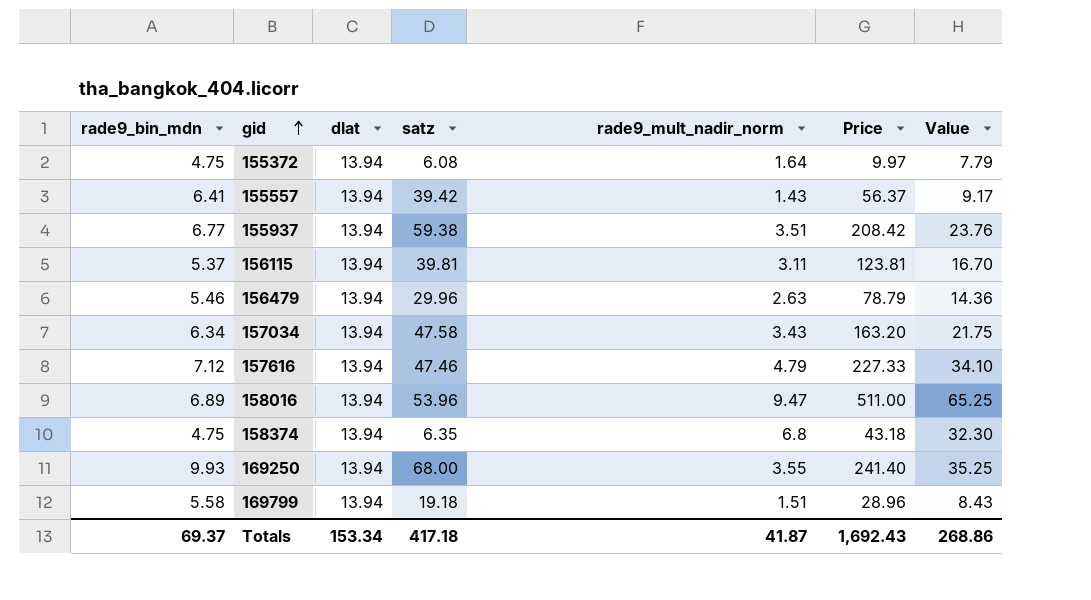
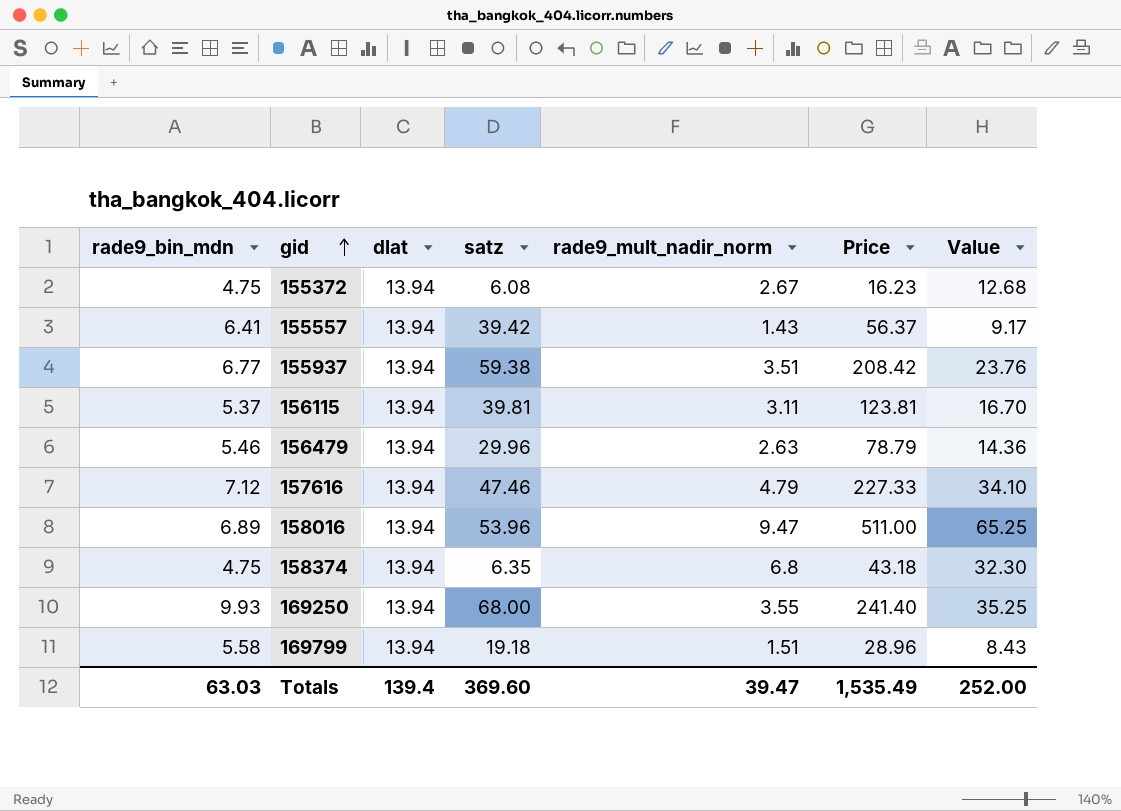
row 157034: 6.34 | 13.94 | 47.58 | 3.43 | 163.20 | 21.75 -> none
155372 | rade9_mult_nadir_norm: 1.64 -> 2.67
155372 | Price: 9.97 -> 16.23
155372 | Value: 7.79 -> 12.68
Totals | rade9_bin_mdn: 69.37 -> 63.03
Totals | dlat: 153.34 -> 139.4
Totals | satz: 417.18 -> 369.60
Totals | rade9_mult_nadir_norm: 41.87 -> 39.47
Totals | Price: 1,692.43 -> 1,535.49
Totals | Value: 268.86 -> 252.00

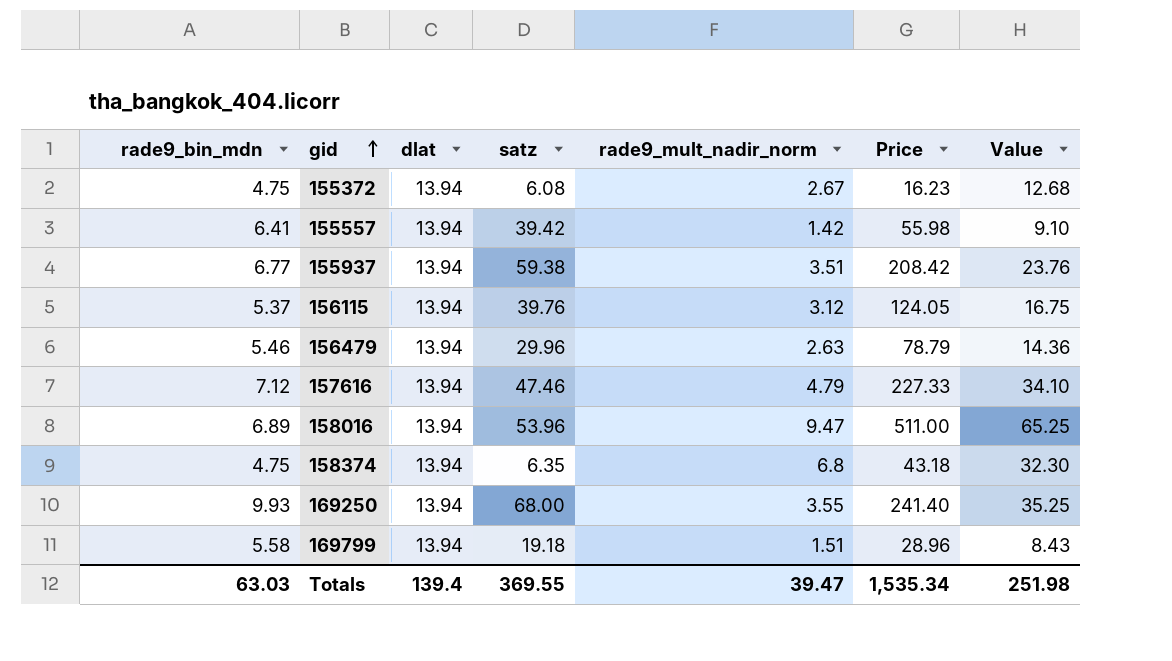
155557 | rade9_mult_nadir_norm: 1.43 -> 1.42
155557 | Price: 56.37 -> 55.98
155557 | Value: 9.17 -> 9.10
156115 | satz: 39.81 -> 39.76
156115 | rade9_mult_nadir_norm: 3.11 -> 3.12
156115 | Price: 123.81 -> 124.05
156115 | Value: 16.70 -> 16.75
Totals | satz: 369.60 -> 369.55
Totals | Price: 1,535.49 -> 1,535.34
Totals | Value: 252.00 -> 251.98

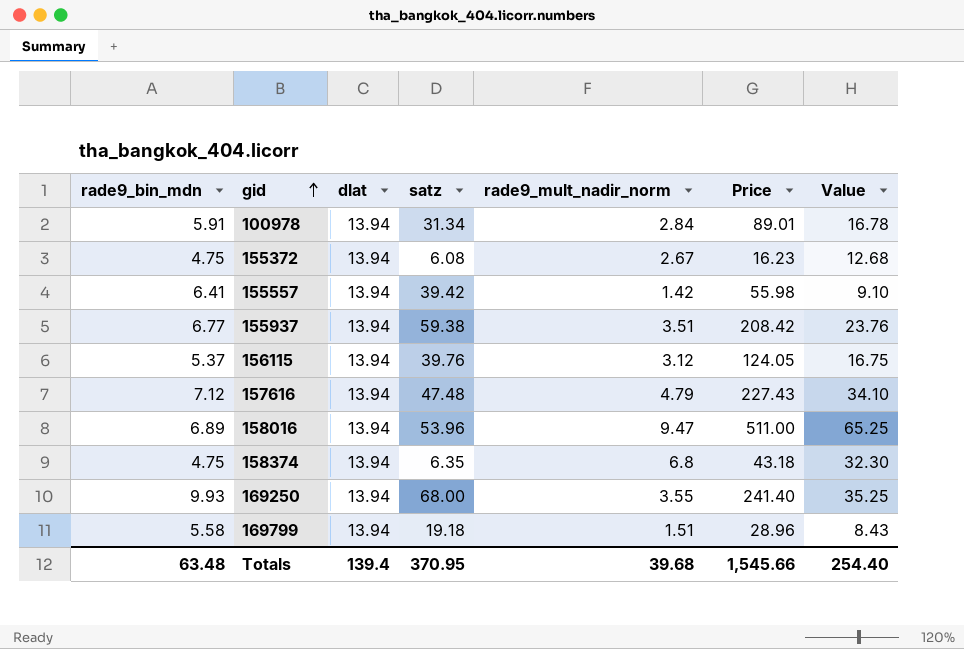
row 156479: 5.46 | 13.94 | 29.96 | 2.63 | 78.79 | 14.36 -> none
row 100978: none -> 5.91 | 13.94 | 31.34 | 2.84 | 89.01 | 16.78
157616 | satz: 47.46 -> 47.48
157616 | Price: 227.33 -> 227.43
Totals | rade9_bin_mdn: 63.03 -> 63.48
Totals | satz: 369.55 -> 370.95
Totals | rade9_mult_nadir_norm: 39.47 -> 39.68
Totals | Price: 1,535.34 -> 1,545.66
Totals | Value: 251.98 -> 254.40

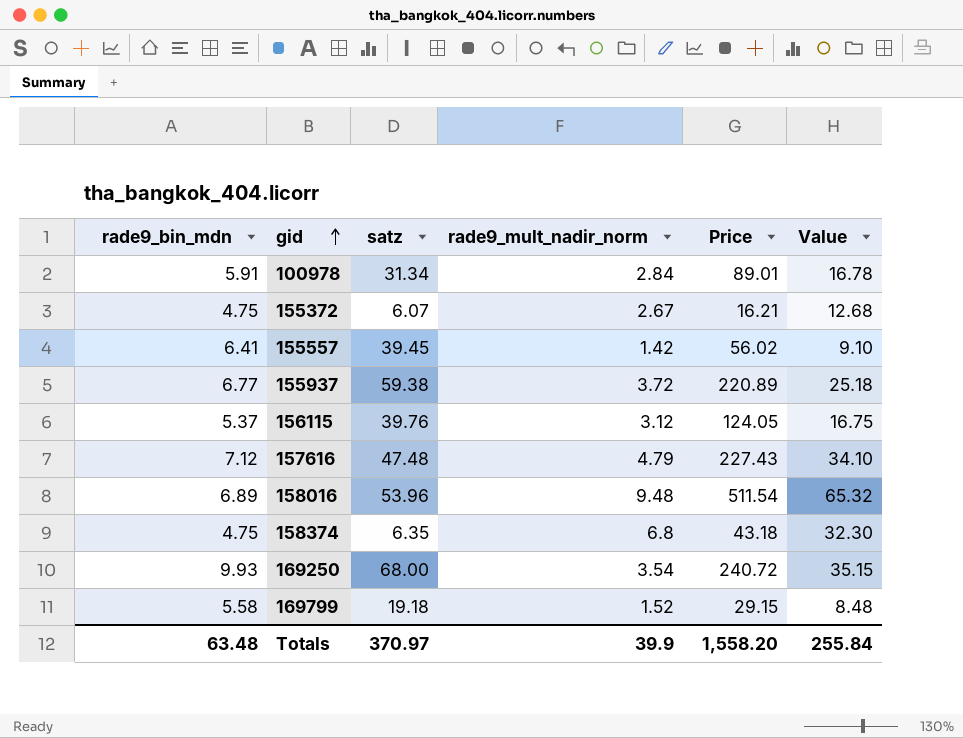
column dlat | position: 3 -> none
155372 | satz: 6.08 -> 6.07
155372 | Price: 16.23 -> 16.21
155557 | satz: 39.42 -> 39.45
155557 | Price: 55.98 -> 56.02
155937 | rade9_mult_nadir_norm: 3.51 -> 3.72
155937 | Price: 208.42 -> 220.89
155937 | Value: 23.76 -> 25.18
158016 | rade9_mult_nadir_norm: 9.47 -> 9.48
158016 | Price: 511.00 -> 511.54
158016 | Value: 65.25 -> 65.32
169250 | rade9_mult_nadir_norm: 3.55 -> 3.54
169250 | Price: 241.40 -> 240.72
169250 | Value: 35.25 -> 35.15
169799 | rade9_mult_nadir_norm: 1.51 -> 1.52
169799 | Price: 28.96 -> 29.15
169799 | Value: 8.43 -> 8.48
Totals | satz: 370.95 -> 370.97
Totals | rade9_mult_nadir_norm: 39.68 -> 39.9
Totals | Price: 1,545.66 -> 1,558.20
Totals | Value: 254.40 -> 255.84

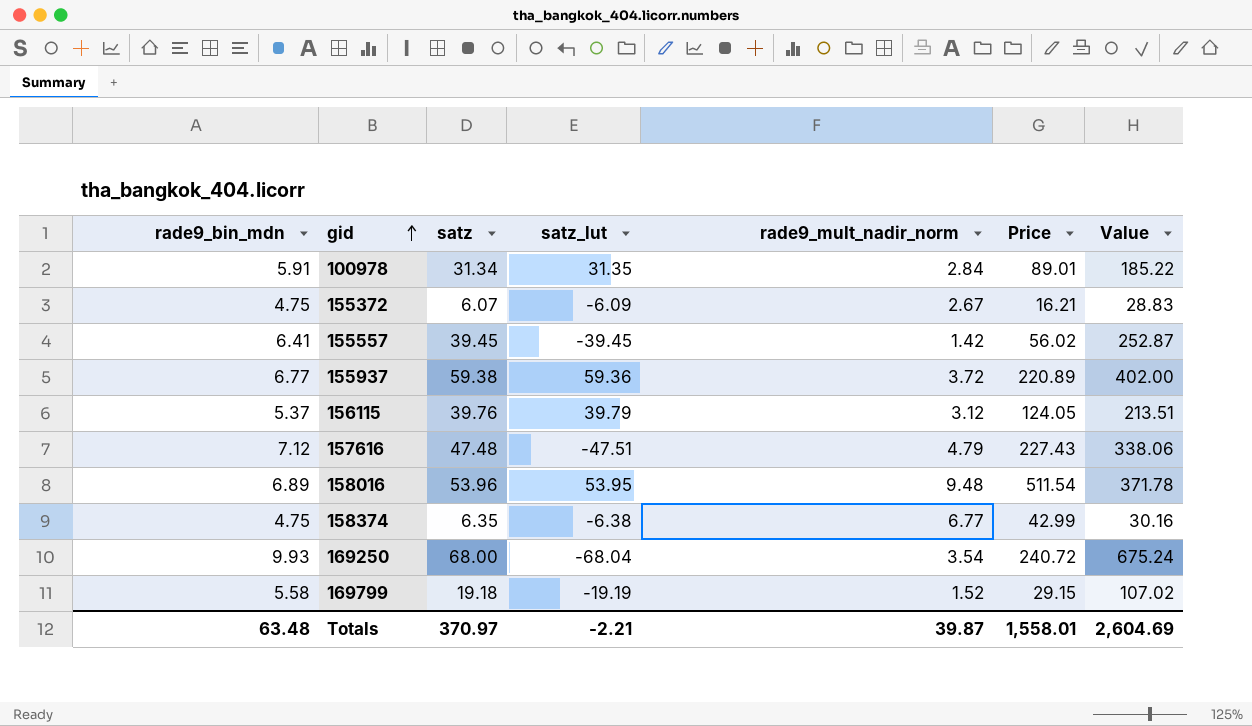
column satz_lut | position: none -> 4
column Value | formula: [rade9_bin_mdn] * [rade9_mult_nadir_norm] -> [rade9_bin_mdn] * [satz]
158374 | rade9_mult_nadir_norm: 6.8 -> 6.77
158374 | Price: 43.18 -> 42.99
Totals | rade9_mult_nadir_norm: 39.9 -> 39.87
Totals | Price: 1,558.20 -> 1,558.01
Totals | Value: 255.84 -> 2,604.69

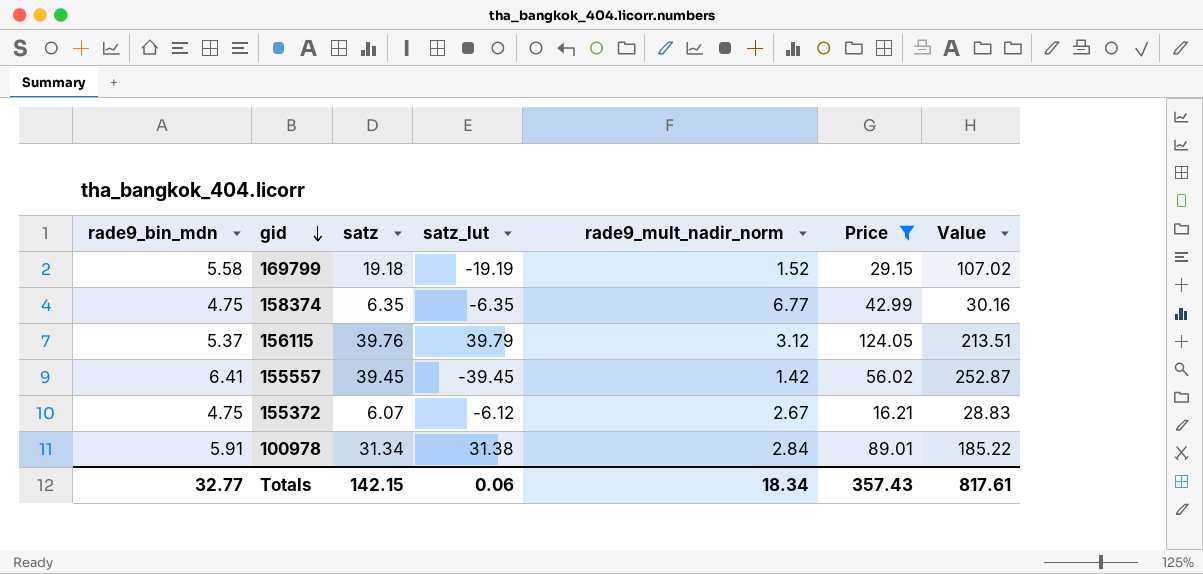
filter: none -> Price <= 124.05
row order: gid ascending -> gid descending
158374 | satz_lut: -6.38 -> -6.35
155372 | satz_lut: -6.09 -> -6.12
100978 | satz_lut: 31.35 -> 31.38
Totals | rade9_bin_mdn: 63.48 -> 32.77
Totals | satz: 370.97 -> 142.15
Totals | satz_lut: -2.21 -> 0.06
Totals | rade9_mult_nadir_norm: 39.87 -> 18.34
Totals | Price: 1,558.01 -> 357.43
Totals | Value: 2,604.69 -> 817.61

